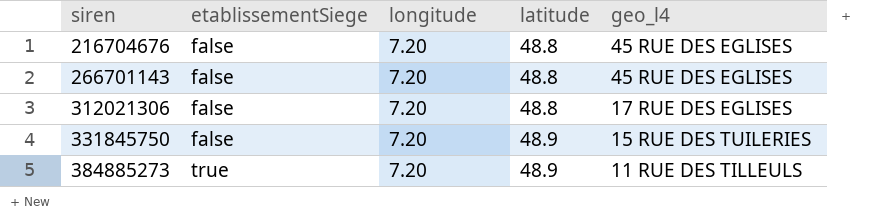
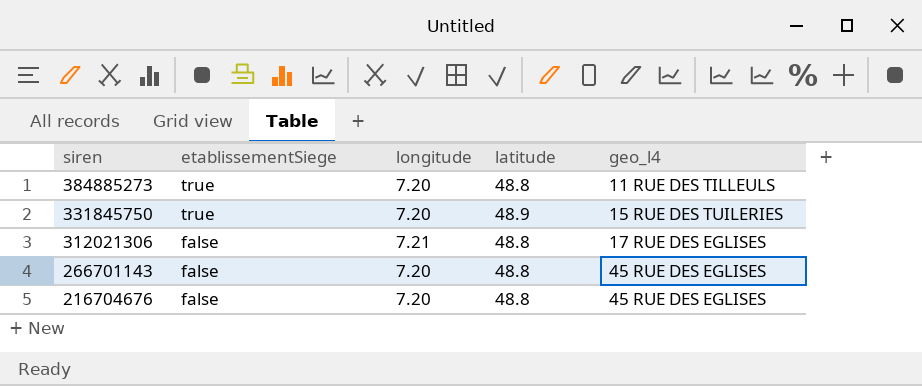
row order: siren ascending -> siren descending
384885273 | latitude: 48.9 -> 48.8
331845750 | etablissementSiege: false -> true
312021306 | longitude: 7.20 -> 7.21

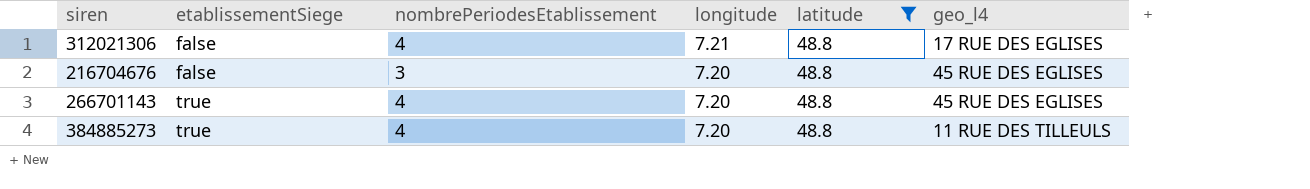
filter: none -> latitude = 48.8
row order: siren descending -> etablissementSiege ascending
column nombrePeriodesEtablissement | position: none -> 3
266701143 | etablissementSiege: false -> true

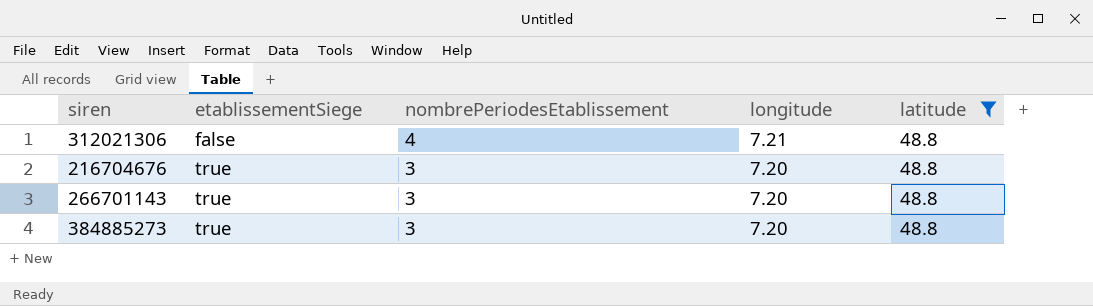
column geo_l4 | position: 6 -> none
216704676 | etablissementSiege: false -> true
266701143 | nombrePeriodesEtablissement: 4 -> 3
384885273 | nombrePeriodesEtablissement: 4 -> 3

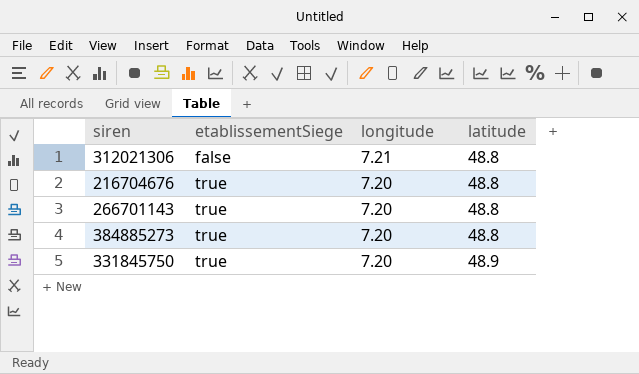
filter: latitude = 48.8 -> none
column nombrePeriodesEtablissement | position: 3 -> none

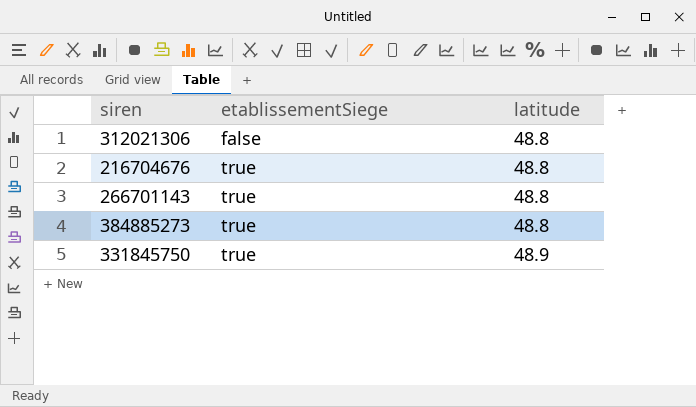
column longitude | position: 3 -> none

